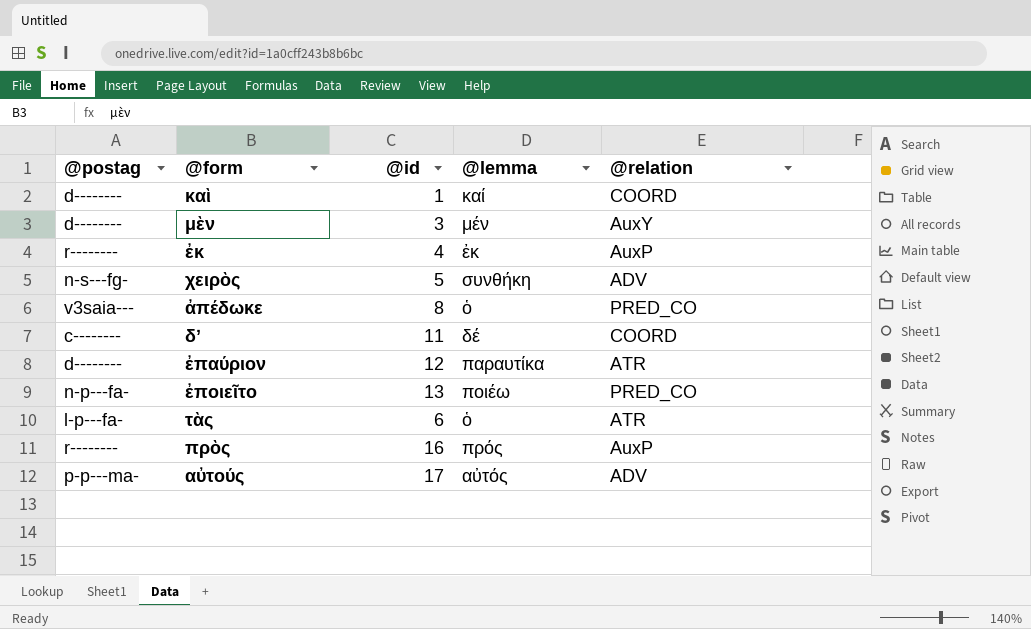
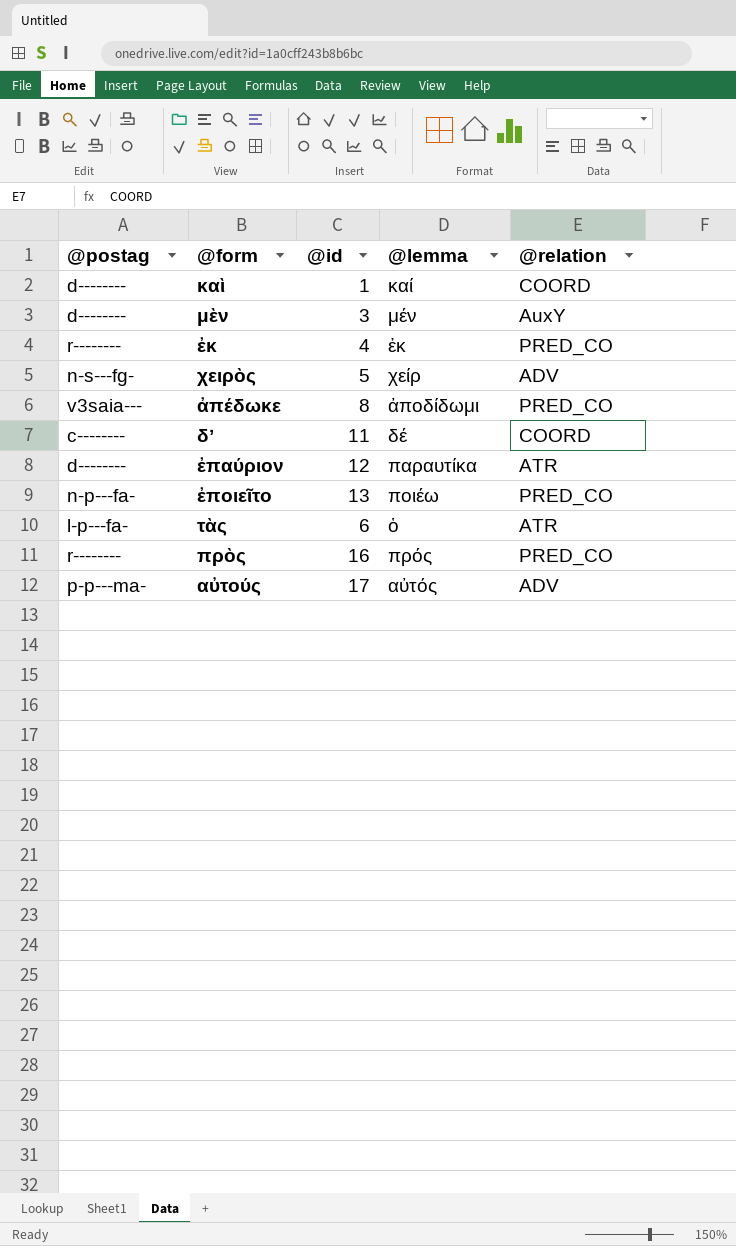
ἐκ | @relation: AuxP -> PRED_CO
χειρὸς | @lemma: συνθήκη -> χείρ
ἀπέδωκε | @lemma: ὁ -> ἀποδίδωμι
πρὸς | @relation: AuxP -> PRED_CO

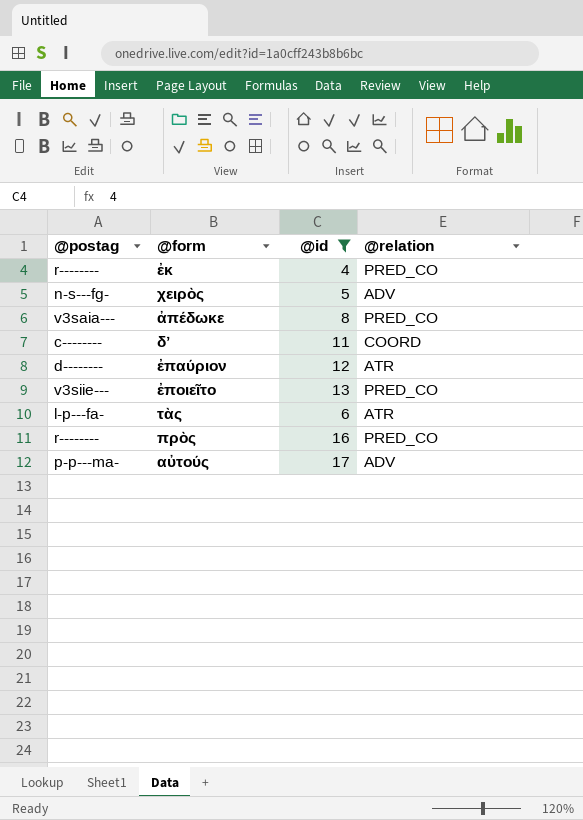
filter: none -> @id >= 4
column @lemma | position: 4 -> none
ἐποιεῖτο | @postag: n-p---fa- -> v3siie---

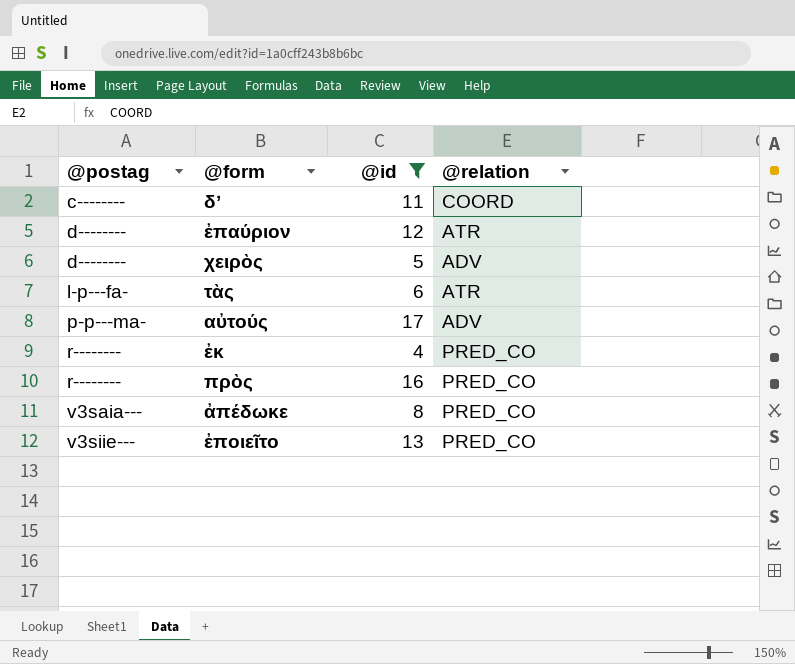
row order: none -> @postag ascending
χειρὸς | @postag: n-s---fg- -> d--------

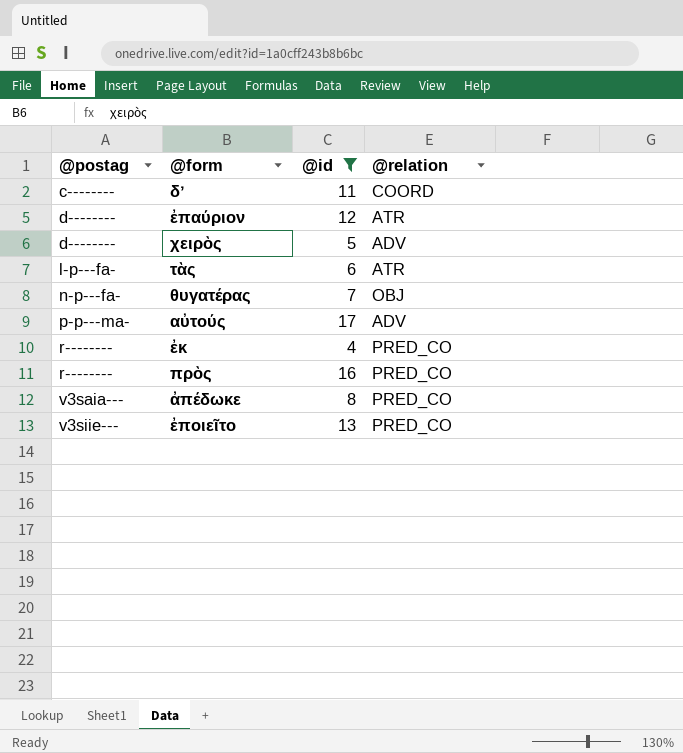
row θυγατέρας: none -> n-p---fa- | 7 | OBJ

